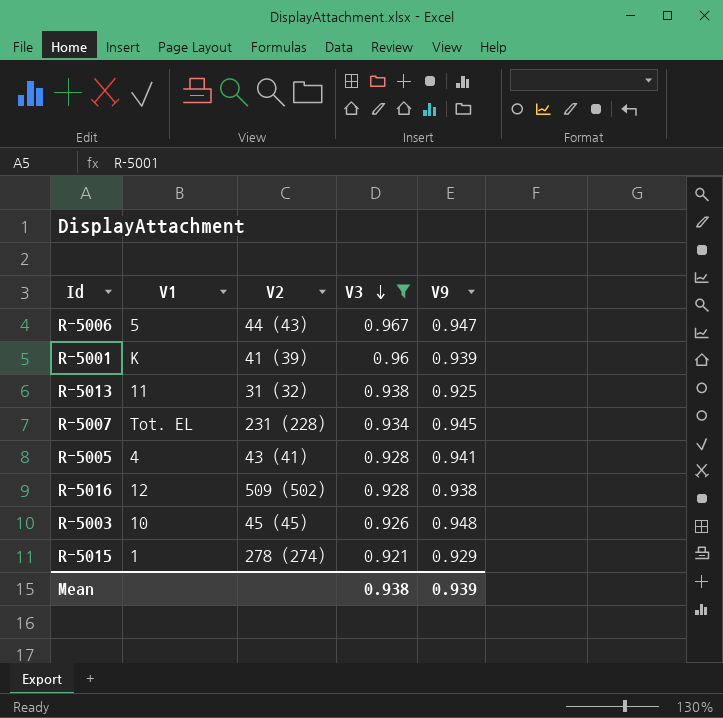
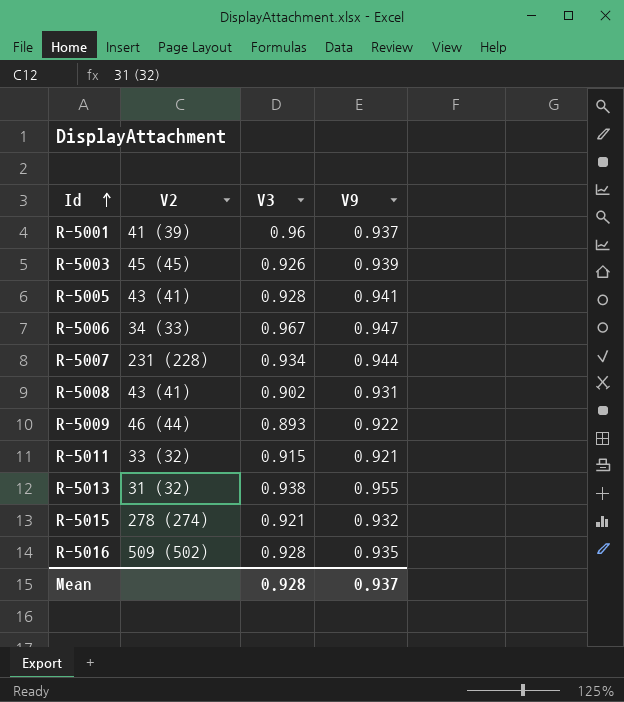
filter: V3 >= 0.921 -> none
row order: V3 descending -> Id ascending
column V1 | position: 2 -> none
R-5001 | V9: 0.939 -> 0.937
R-5003 | V9: 0.948 -> 0.939
R-5006 | V2: 44 (43) -> 34 (33)
R-5007 | V9: 0.945 -> 0.944
R-5013 | V9: 0.925 -> 0.955
R-5015 | V9: 0.929 -> 0.932
R-5016 | V9: 0.938 -> 0.935
Mean | V3: 0.938 -> 0.928
Mean | V9: 0.939 -> 0.937

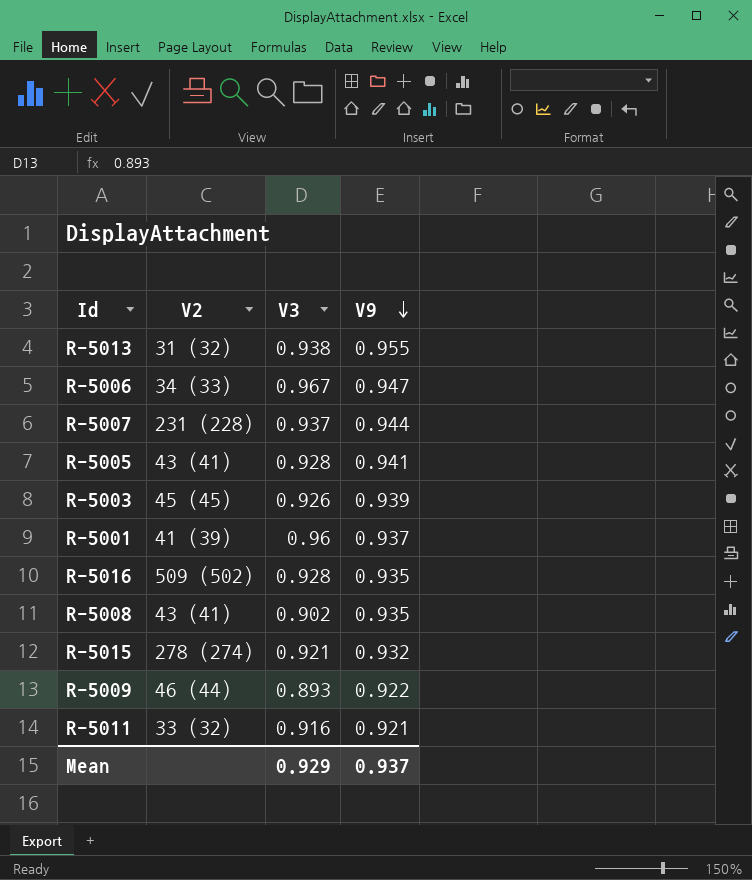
row order: Id ascending -> V9 descending
R-5007 | V3: 0.934 -> 0.937
R-5008 | V9: 0.931 -> 0.935
R-5011 | V3: 0.915 -> 0.916
Mean | V3: 0.928 -> 0.929

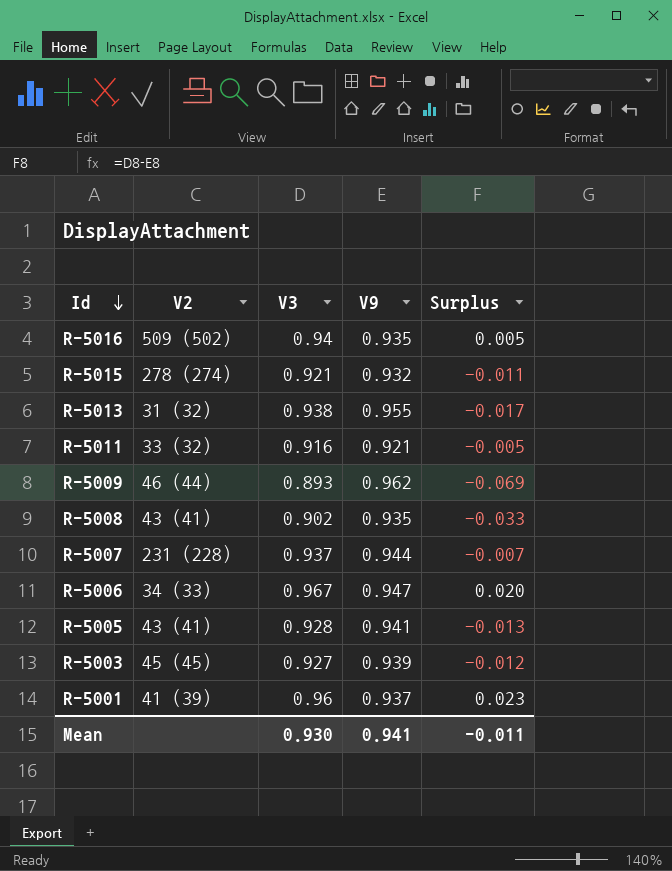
row order: V9 descending -> Id descending
column Surplus | formula: none -> [V3] - [V9]
R-5016 | V3: 0.928 -> 0.94
R-5009 | V9: 0.922 -> 0.962
R-5003 | V3: 0.926 -> 0.927
Mean | V3: 0.929 -> 0.930
Mean | V9: 0.937 -> 0.941

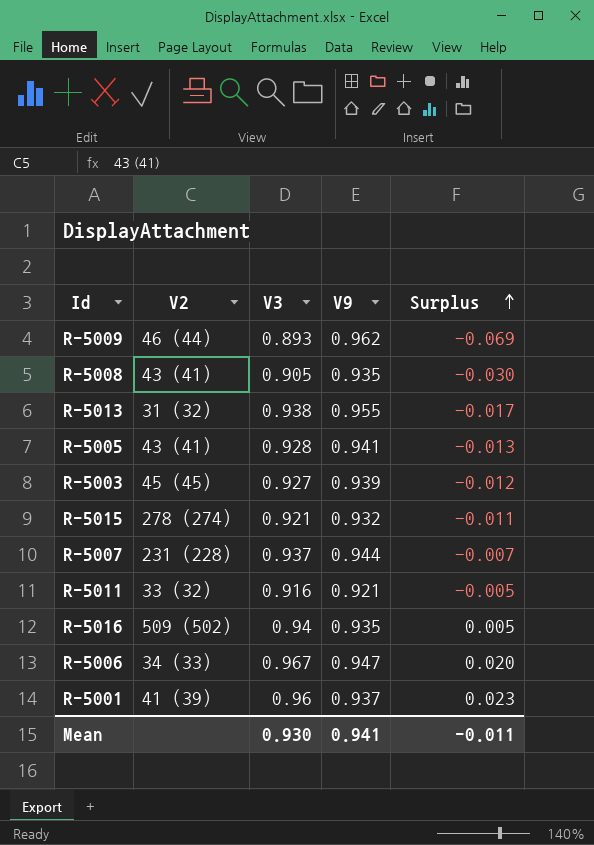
row order: Id descending -> Surplus ascending
R-5008 | V3: 0.902 -> 0.905
R-5008 | Surplus: -0.033 -> -0.030

